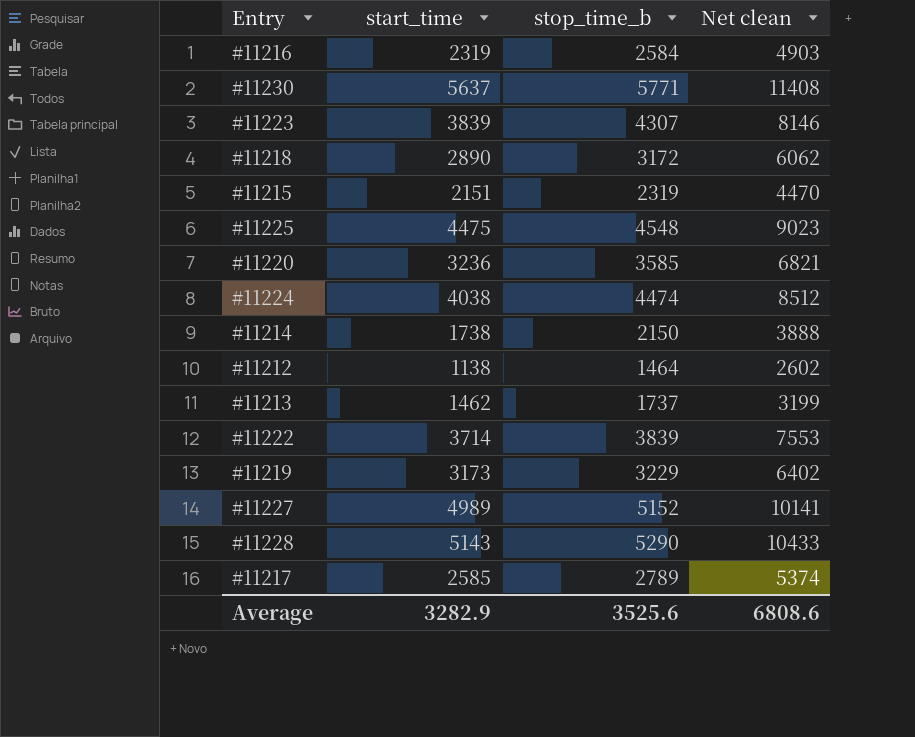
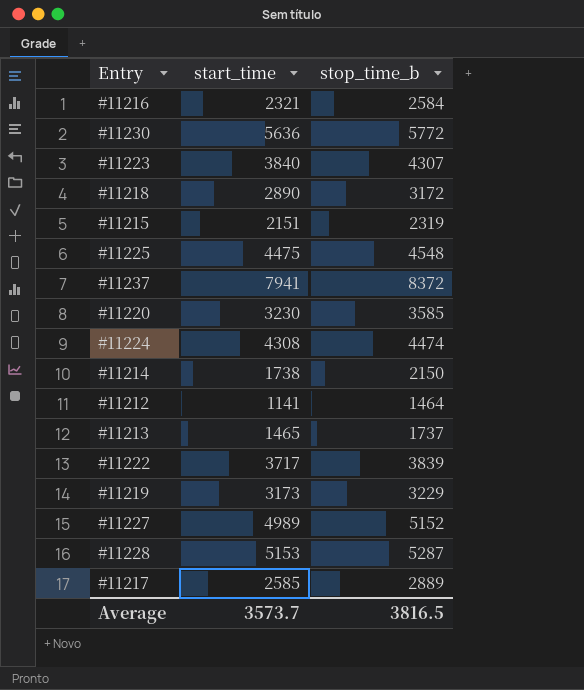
column Net clean | formula: [start_time] + [stop_time_b] -> none
#11216 | start_time: 2319 -> 2321
#11230 | start_time: 5637 -> 5636
#11230 | stop_time_b: 5771 -> 5772
#11223 | start_time: 3839 -> 3840
row #11237: none -> 7941 | 8372
#11220 | start_time: 3236 -> 3230
#11224 | start_time: 4038 -> 4308
#11212 | start_time: 1138 -> 1141
#11213 | start_time: 1462 -> 1465
#11222 | start_time: 3714 -> 3717
#11228 | start_time: 5143 -> 5153
#11228 | stop_time_b: 5290 -> 5287
#11217 | stop_time_b: 2789 -> 2889
Average | start_time: 3282.9 -> 3573.7
Average | stop_time_b: 3525.6 -> 3816.5

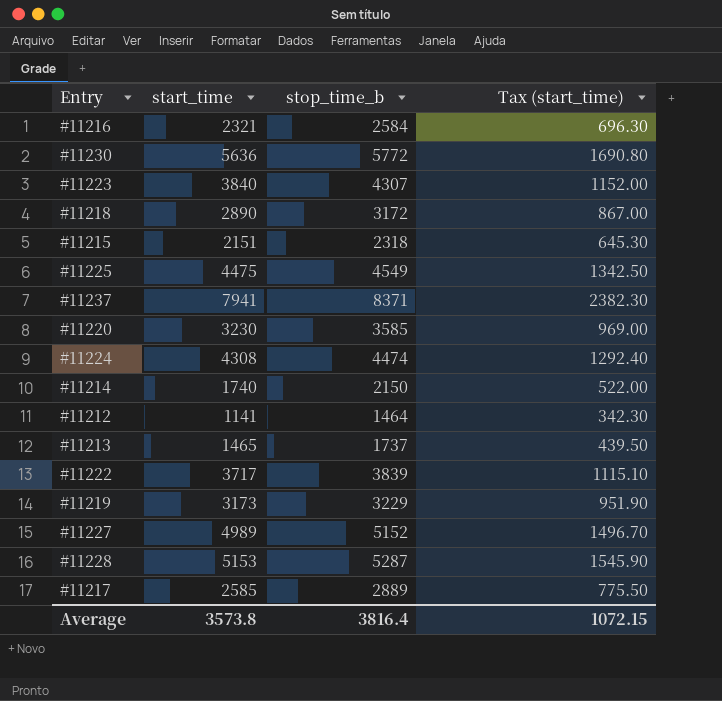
column Tax (start_time) | formula: none -> [start_time] * 0.3
#11215 | stop_time_b: 2319 -> 2318
#11225 | stop_time_b: 4548 -> 4549
#11237 | stop_time_b: 8372 -> 8371
#11214 | start_time: 1738 -> 1740
Average | start_time: 3573.7 -> 3573.8
Average | stop_time_b: 3816.5 -> 3816.4

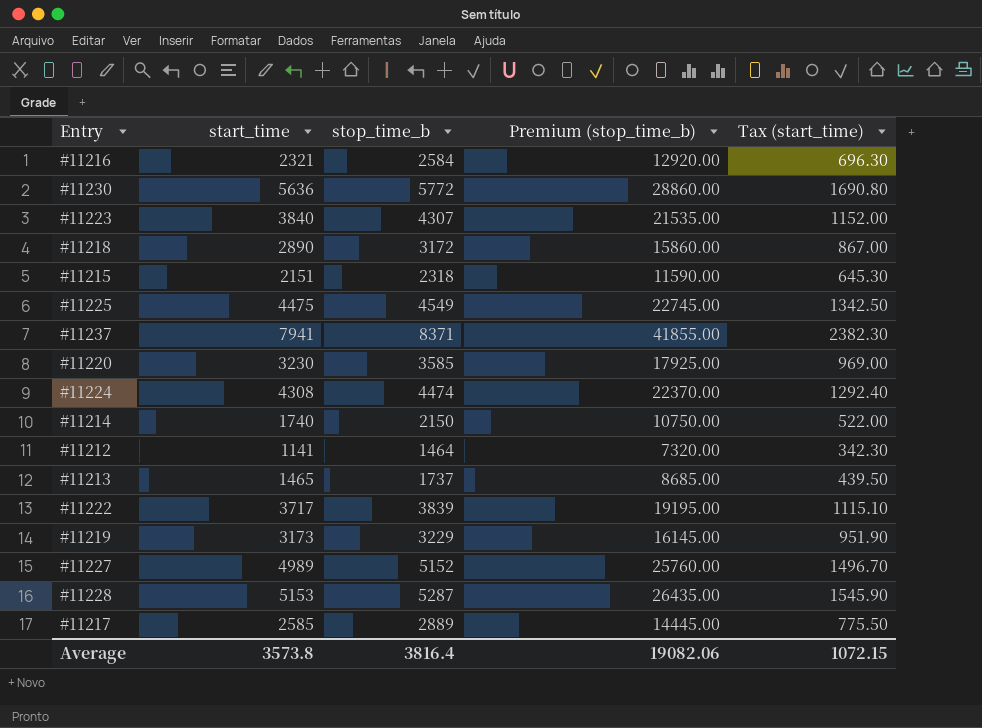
column Premium (stop_time_b) | formula: none -> [stop_time_b] * 5

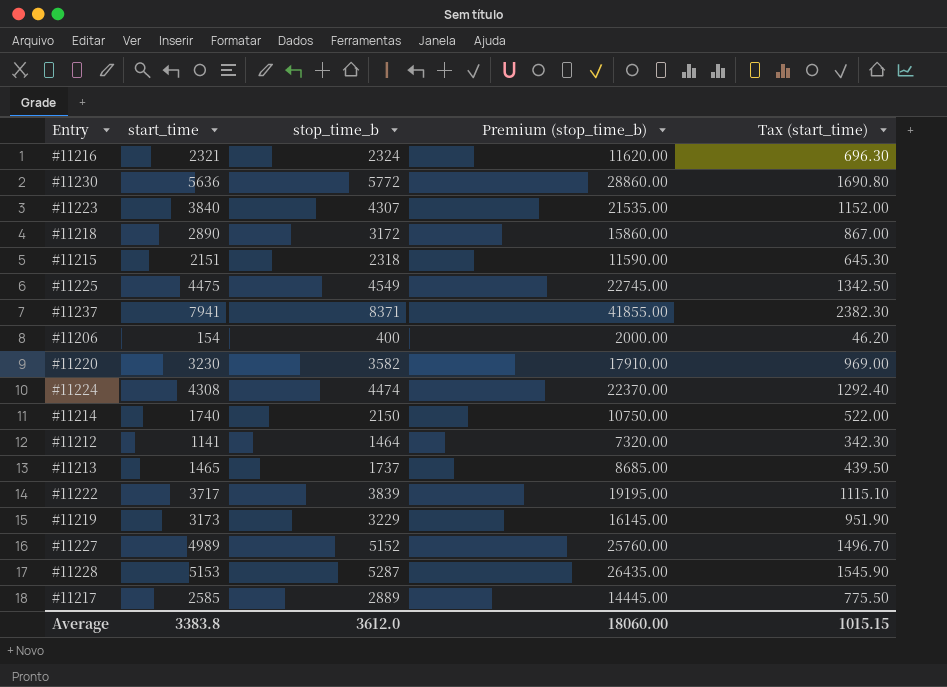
#11216 | stop_time_b: 2584 -> 2324
#11216 | Premium (stop_time_b): 12920.00 -> 11620.00
row #11206: none -> 154 | 400 | 2000.00 | 46.20
#11220 | stop_time_b: 3585 -> 3582
#11220 | Premium (stop_time_b): 17925.00 -> 17910.00
Average | start_time: 3573.8 -> 3383.8
Average | stop_time_b: 3816.4 -> 3612.0
Average | Premium (stop_time_b): 19082.06 -> 18060.00
Average | Tax (start_time): 1072.15 -> 1015.15

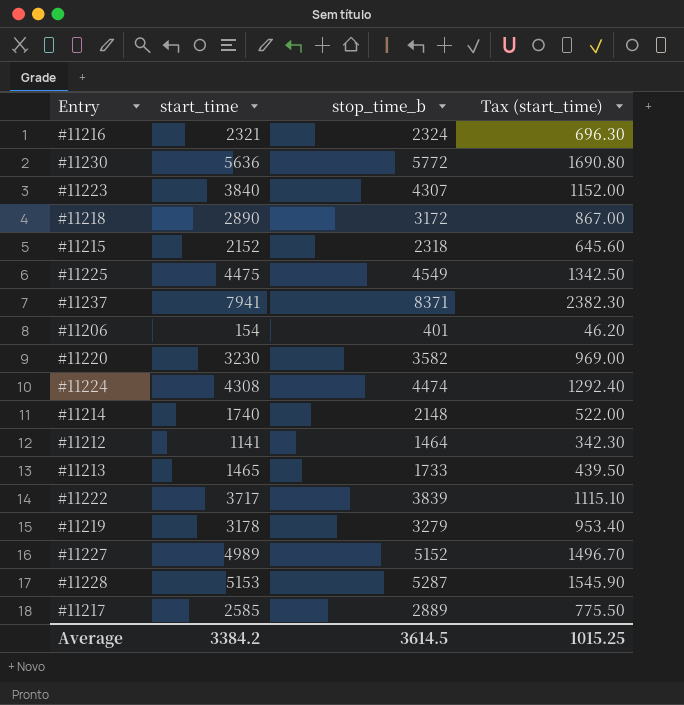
column Premium (stop_time_b) | formula: [stop_time_b] * 5 -> none
#11215 | start_time: 2151 -> 2152
#11215 | Tax (start_time): 645.30 -> 645.60
#11206 | stop_time_b: 400 -> 401
#11214 | stop_time_b: 2150 -> 2148
#11213 | stop_time_b: 1737 -> 1733
#11219 | start_time: 3173 -> 3178
#11219 | stop_time_b: 3229 -> 3279
#11219 | Tax (start_time): 951.90 -> 953.40
Average | start_time: 3383.8 -> 3384.2
Average | stop_time_b: 3612.0 -> 3614.5
Average | Tax (start_time): 1015.15 -> 1015.25

